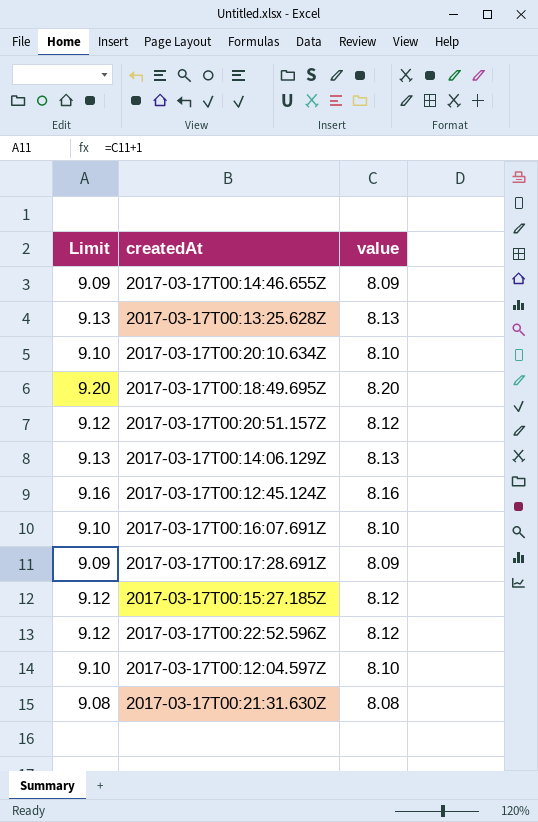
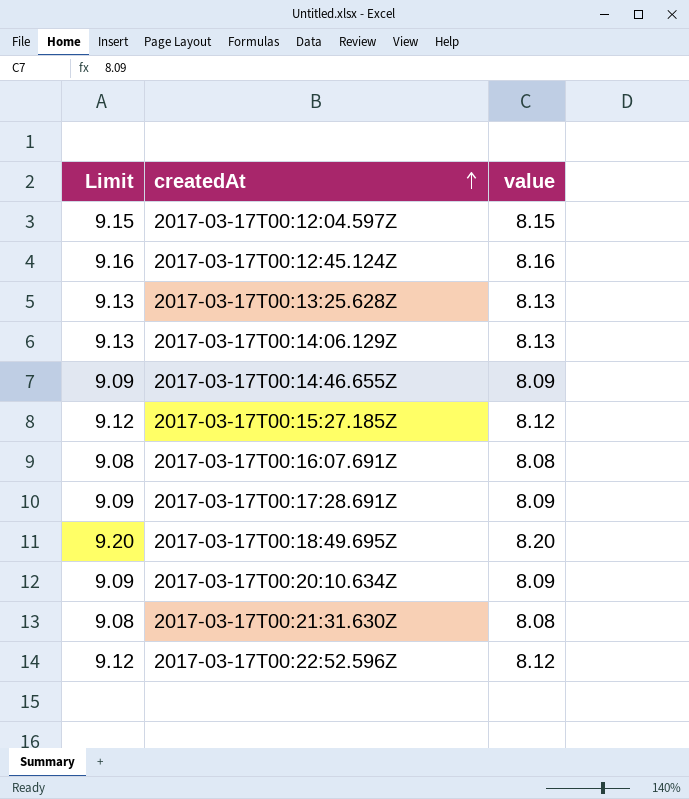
row order: none -> createdAt ascending
row 2017-03-17T00:20:51.157Z: 9.12 | 8.12 -> none
2017-03-17T00:12:04.597Z | Limit: 9.10 -> 9.15
2017-03-17T00:12:04.597Z | value: 8.10 -> 8.15
2017-03-17T00:16:07.691Z | Limit: 9.10 -> 9.08
2017-03-17T00:16:07.691Z | value: 8.10 -> 8.08
2017-03-17T00:20:10.634Z | Limit: 9.10 -> 9.09
2017-03-17T00:20:10.634Z | value: 8.10 -> 8.09

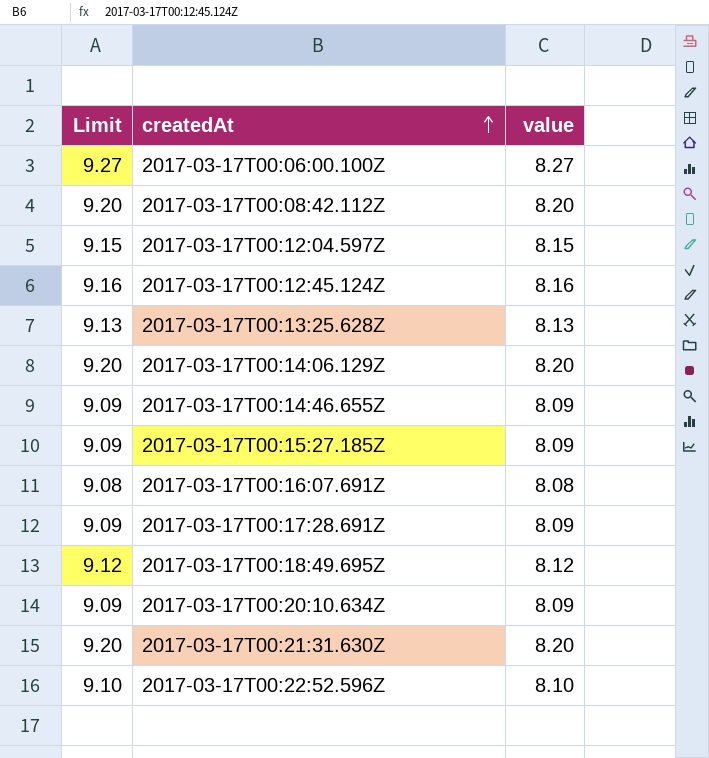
row 2017-03-17T00:06:00.100Z: none -> 9.27 | 8.27
row 2017-03-17T00:08:42.112Z: none -> 9.20 | 8.20
2017-03-17T00:14:06.129Z | Limit: 9.13 -> 9.20
2017-03-17T00:14:06.129Z | value: 8.13 -> 8.20
2017-03-17T00:15:27.185Z | Limit: 9.12 -> 9.09
2017-03-17T00:15:27.185Z | value: 8.12 -> 8.09
2017-03-17T00:18:49.695Z | Limit: 9.20 -> 9.12
2017-03-17T00:18:49.695Z | value: 8.20 -> 8.12
2017-03-17T00:21:31.630Z | Limit: 9.08 -> 9.20
2017-03-17T00:21:31.630Z | value: 8.08 -> 8.20
2017-03-17T00:22:52.596Z | Limit: 9.12 -> 9.10
2017-03-17T00:22:52.596Z | value: 8.12 -> 8.10

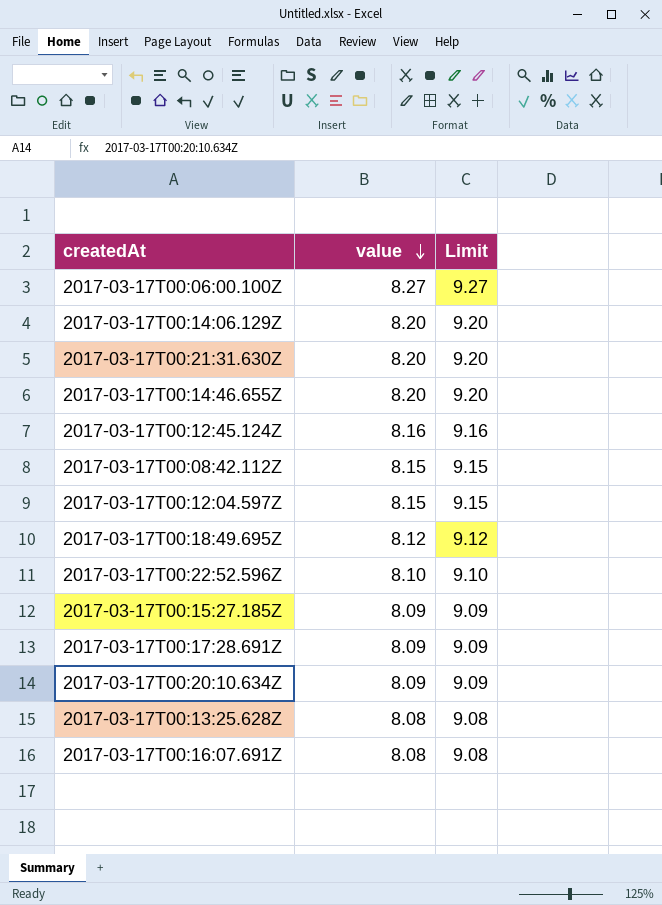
row order: createdAt ascending -> value descending
column Limit | position: 1 -> 3
2017-03-17T00:14:46.655Z | value: 8.09 -> 8.20
2017-03-17T00:14:46.655Z | Limit: 9.09 -> 9.20
2017-03-17T00:08:42.112Z | value: 8.20 -> 8.15
2017-03-17T00:08:42.112Z | Limit: 9.20 -> 9.15
2017-03-17T00:13:25.628Z | value: 8.13 -> 8.08
2017-03-17T00:13:25.628Z | Limit: 9.13 -> 9.08

